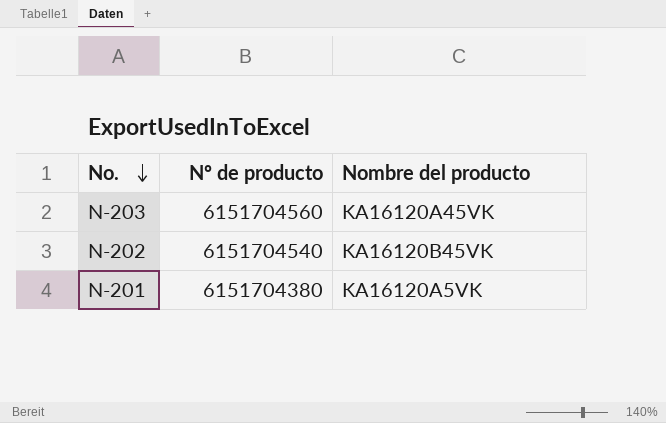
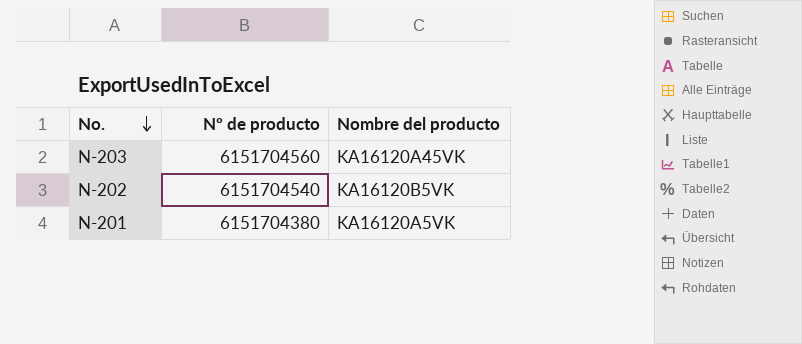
N-202 | Nombre del producto: KA16120B45VK -> KA16120B5VK

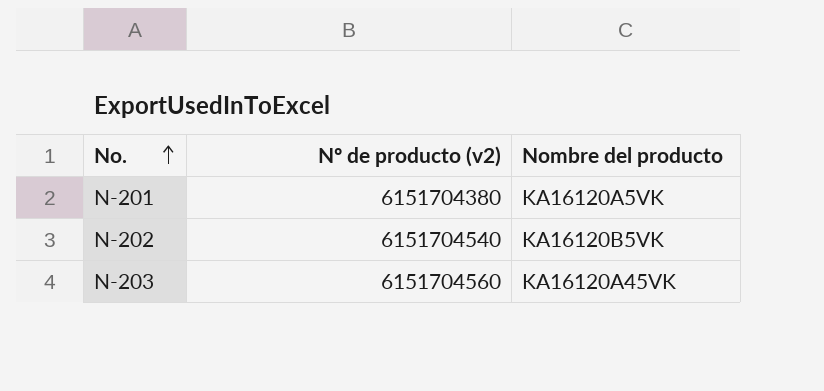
row order: No. descending -> No. ascending
column name: Nº de producto -> Nº de producto (v2)

